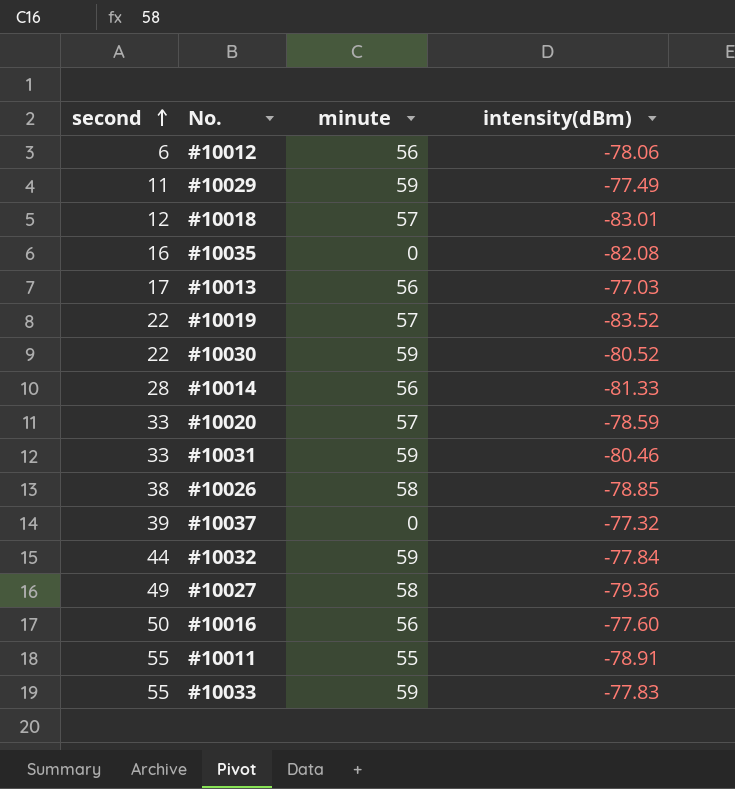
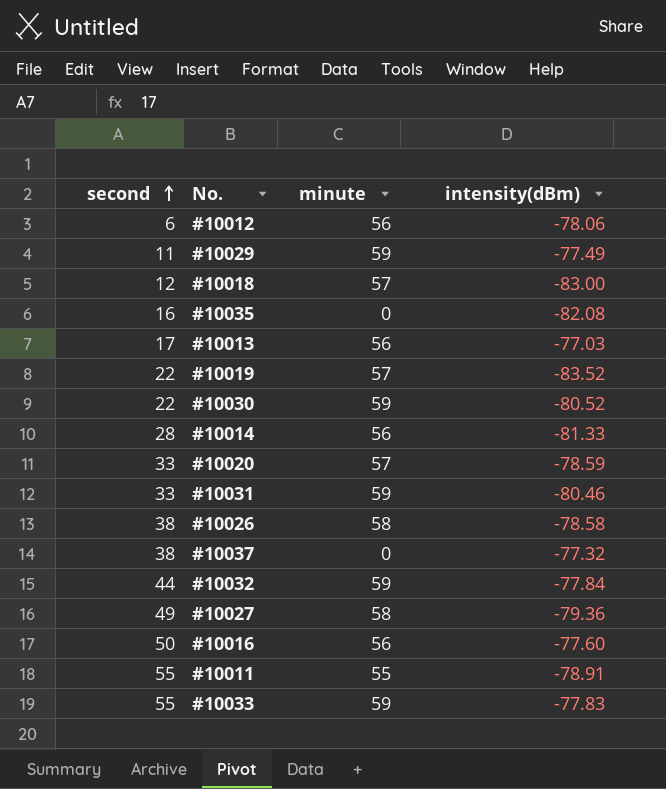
#10018 | intensity(dBm): -83.01 -> -83.00
#10026 | intensity(dBm): -78.85 -> -78.58
#10037 | second: 39 -> 38

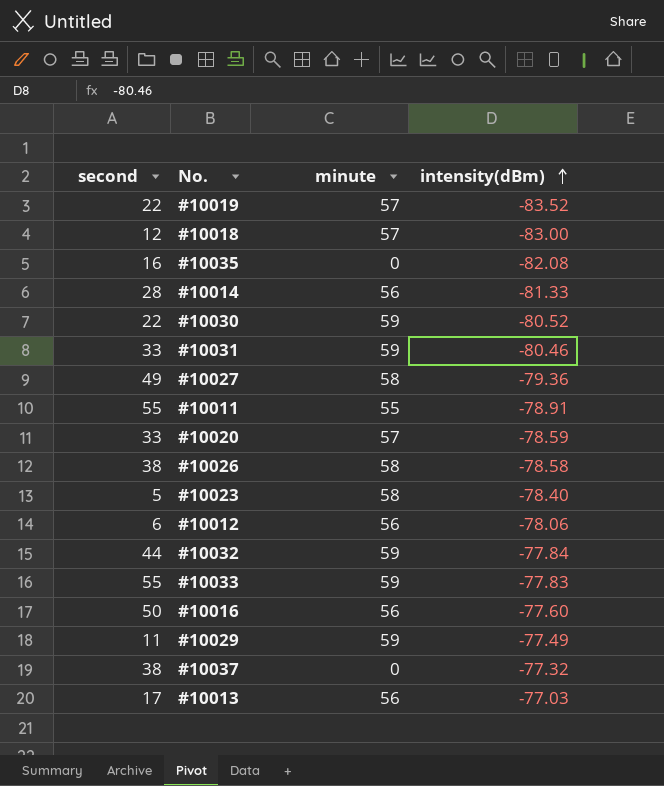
row order: second ascending -> intensity(dBm) ascending
row #10023: none -> 5 | 58 | -78.40

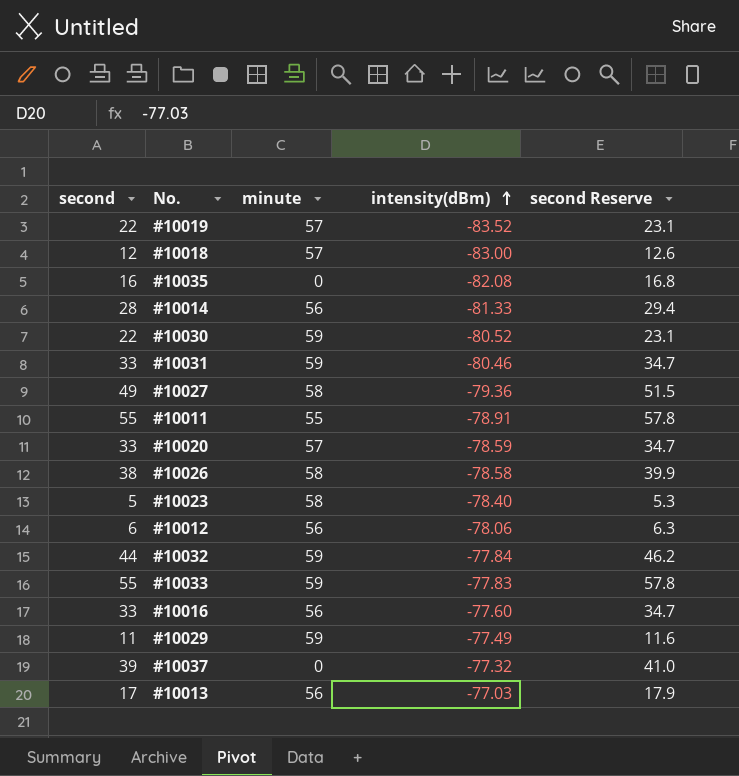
column second Reserve | formula: none -> [second] * 1.05
#10016 | second: 50 -> 33
#10037 | second: 38 -> 39

